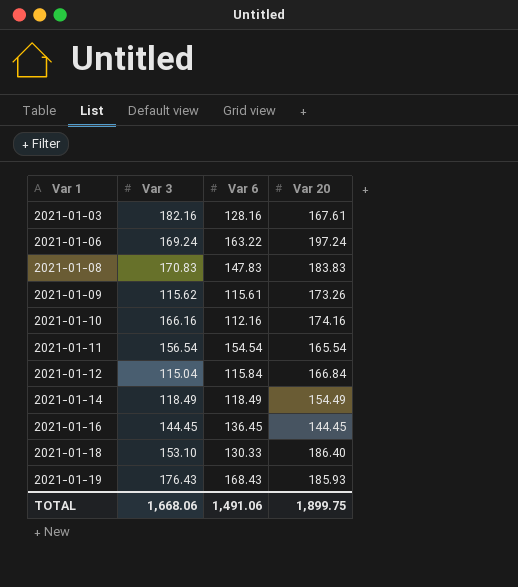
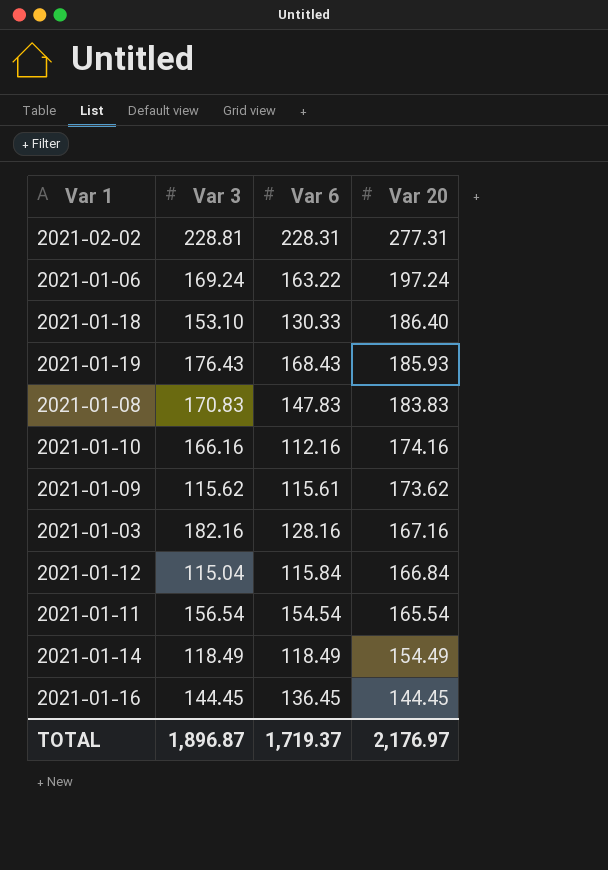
row order: Var 1 ascending -> Var 20 descending
row 2021-02-02: none -> 228.81 | 228.31 | 277.31
2021-01-09 | Var 20: 173.26 -> 173.62
2021-01-03 | Var 20: 167.61 -> 167.16
TOTAL | Var 3: 1,668.06 -> 1,896.87
TOTAL | Var 6: 1,491.06 -> 1,719.37
TOTAL | Var 20: 1,899.75 -> 2,176.97

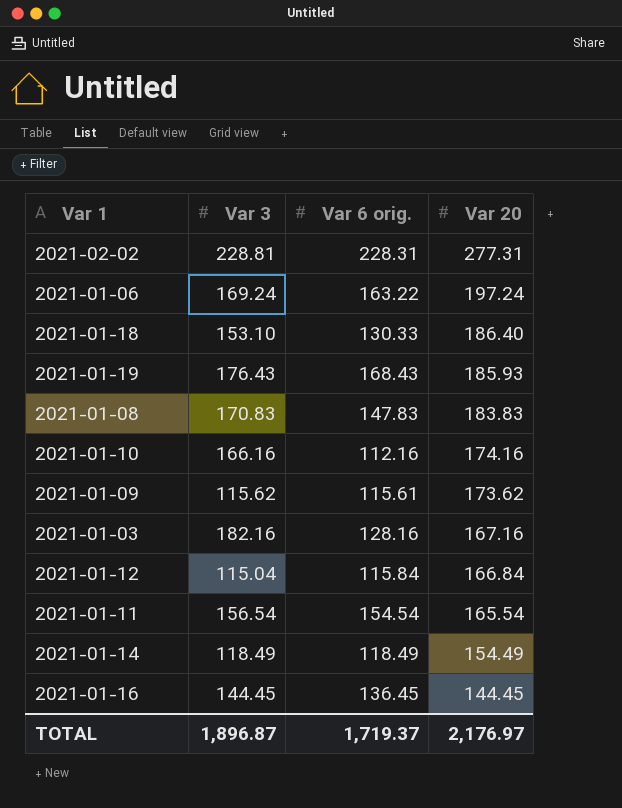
column name: Var 6 -> Var 6 orig.

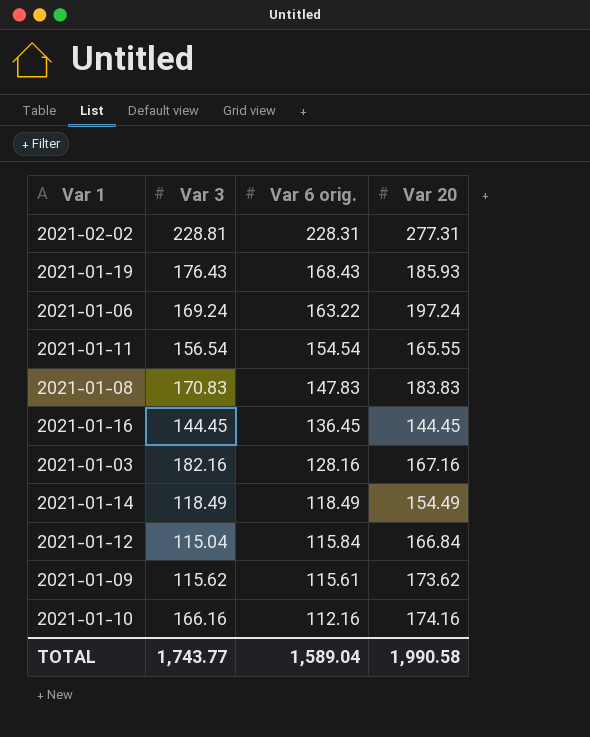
row order: Var 20 descending -> Var 6 orig. descending
row 2021-01-18: 153.10 | 130.33 | 186.40 -> none
2021-01-11 | Var 20: 165.54 -> 165.55
TOTAL | Var 3: 1,896.87 -> 1,743.77
TOTAL | Var 6 orig.: 1,719.37 -> 1,589.04
TOTAL | Var 20: 2,176.97 -> 1,990.58

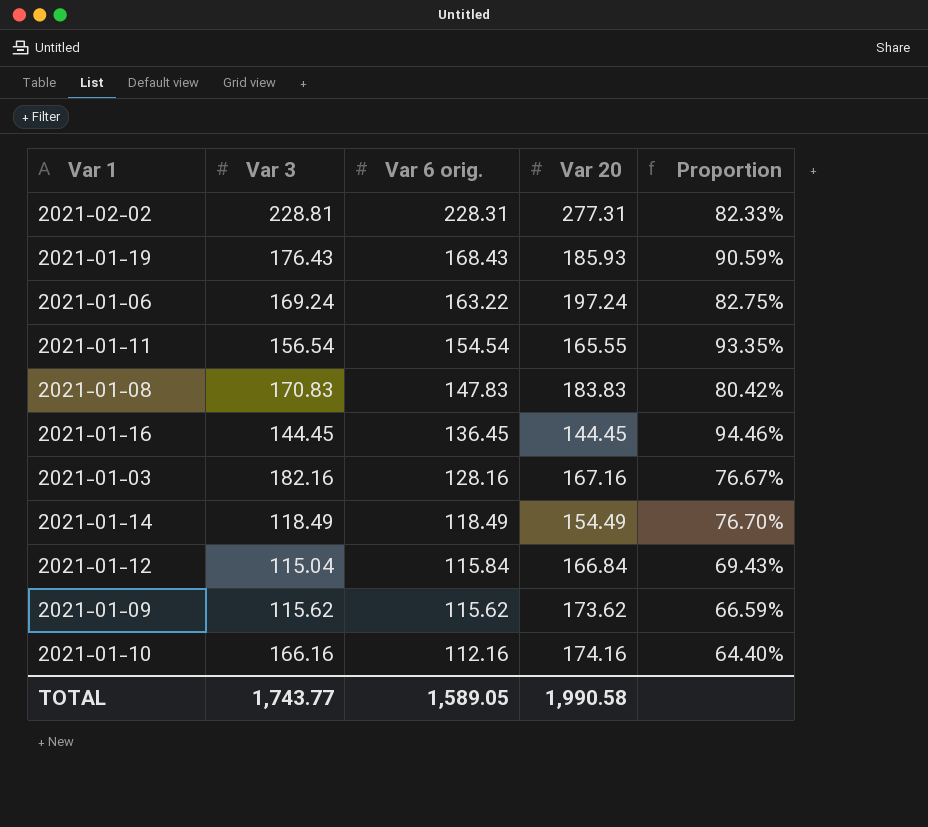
column Proportion | formula: none -> [Var 6 orig.] / [Var 20]
2021-01-09 | Var 6 orig.: 115.61 -> 115.62
TOTAL | Var 6 orig.: 1,589.04 -> 1,589.05

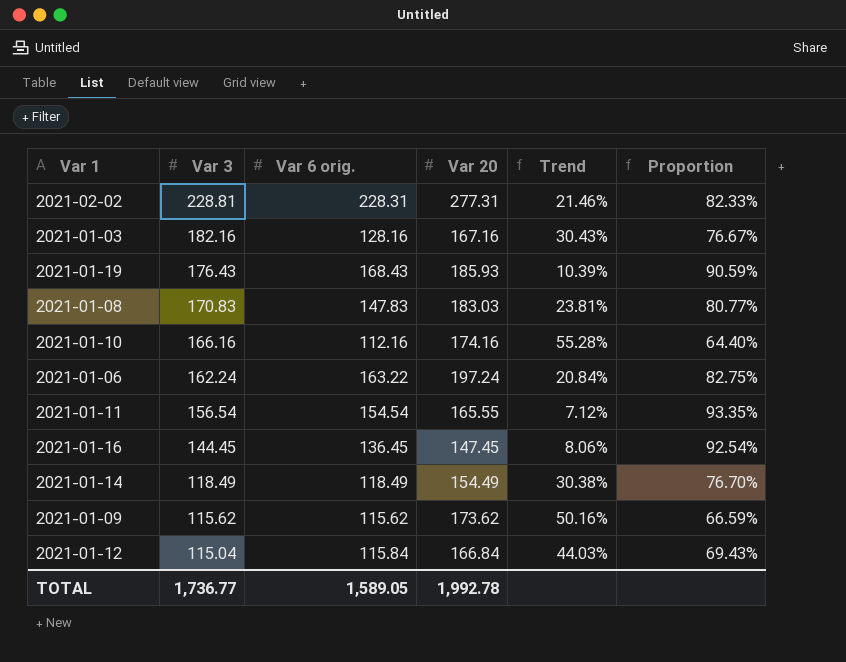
row order: Var 6 orig. descending -> Var 3 descending
column Trend | formula: none -> ([Var 20] - [Var 6 orig.]) / [Var 6 orig.]
2021-01-08 | Var 20: 183.83 -> 183.03
2021-01-08 | Proportion: 80.42% -> 80.77%
2021-01-06 | Var 3: 169.24 -> 162.24
2021-01-16 | Var 20: 144.45 -> 147.45
2021-01-16 | Proportion: 94.46% -> 92.54%
TOTAL | Var 3: 1,743.77 -> 1,736.77
TOTAL | Var 20: 1,990.58 -> 1,992.78

